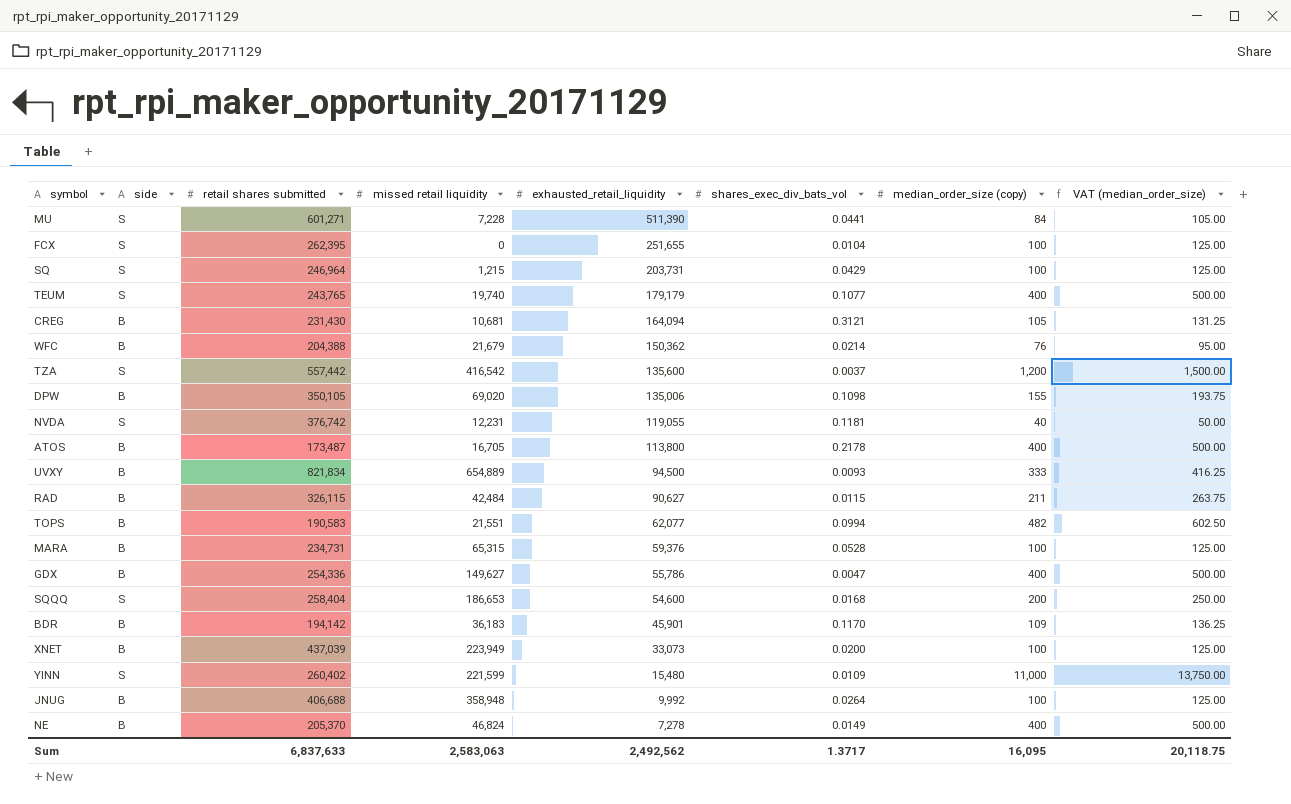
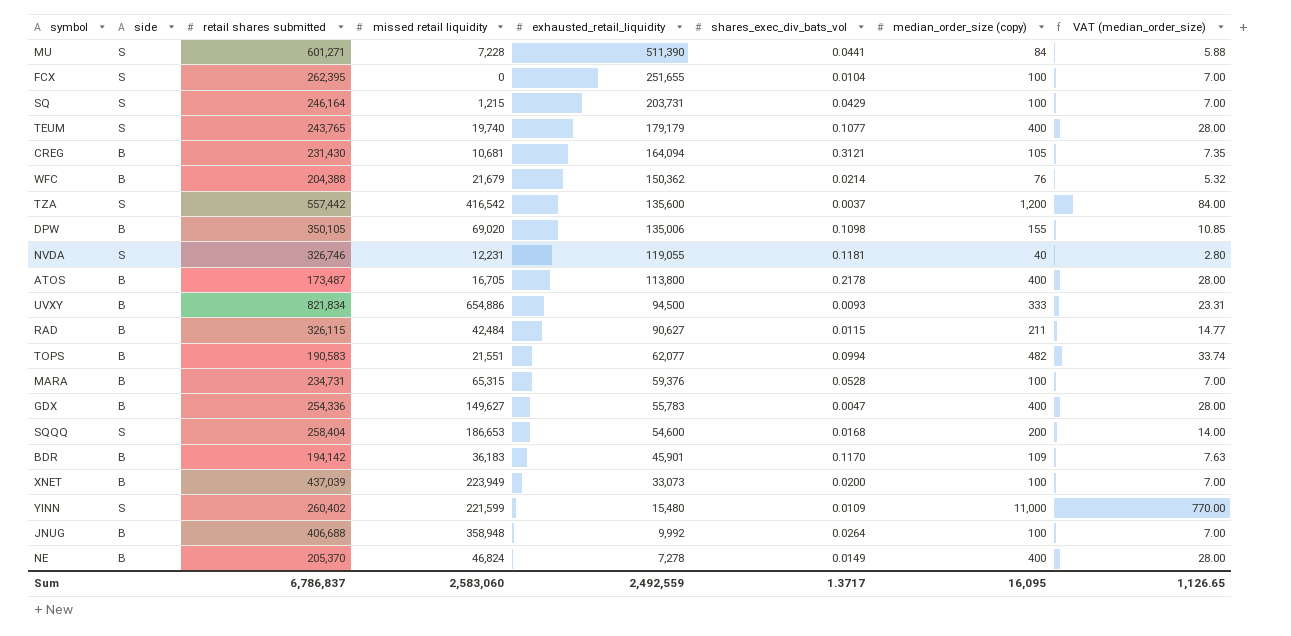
column VAT (median_order_size) | formula: [median_order_size (copy)] * 1.25 -> [median_order_size (copy)] * 0.07
SQ | retail shares submitted: 246,964 -> 246,164
NVDA | retail shares submitted: 376,742 -> 326,746
UVXY | missed retail liquidity: 654,889 -> 654,886
GDX | exhausted_retail_liquidity: 55,786 -> 55,783
Sum | retail shares submitted: 6,837,633 -> 6,786,837
Sum | missed retail liquidity: 2,583,063 -> 2,583,060
Sum | exhausted_retail_liquidity: 2,492,562 -> 2,492,559
Sum | VAT (median_order_size): 20,118.75 -> 1,126.65

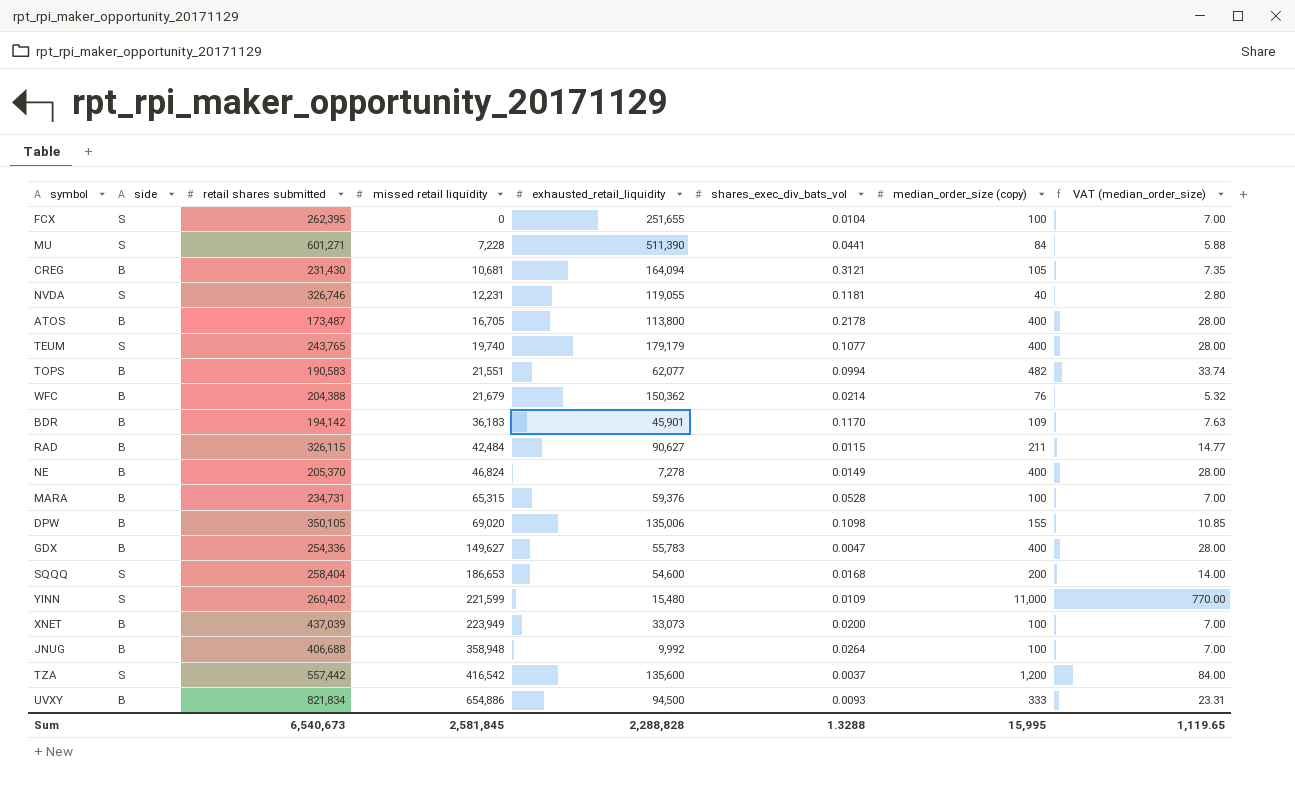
row order: exhausted_retail_liquidity descending -> missed retail liquidity ascending
row SQ: S | 246,164 | 1,215 | 203,731 | 0.0429 | 100 | 7.00 -> none
Sum | retail shares submitted: 6,786,837 -> 6,540,673
Sum | missed retail liquidity: 2,583,060 -> 2,581,845
Sum | exhausted_retail_liquidity: 2,492,559 -> 2,288,828
Sum | shares_exec_div_bats_vol: 1.3717 -> 1.3288
Sum | median_order_size (copy): 16,095 -> 15,995
Sum | VAT (median_order_size): 1,126.65 -> 1,119.65

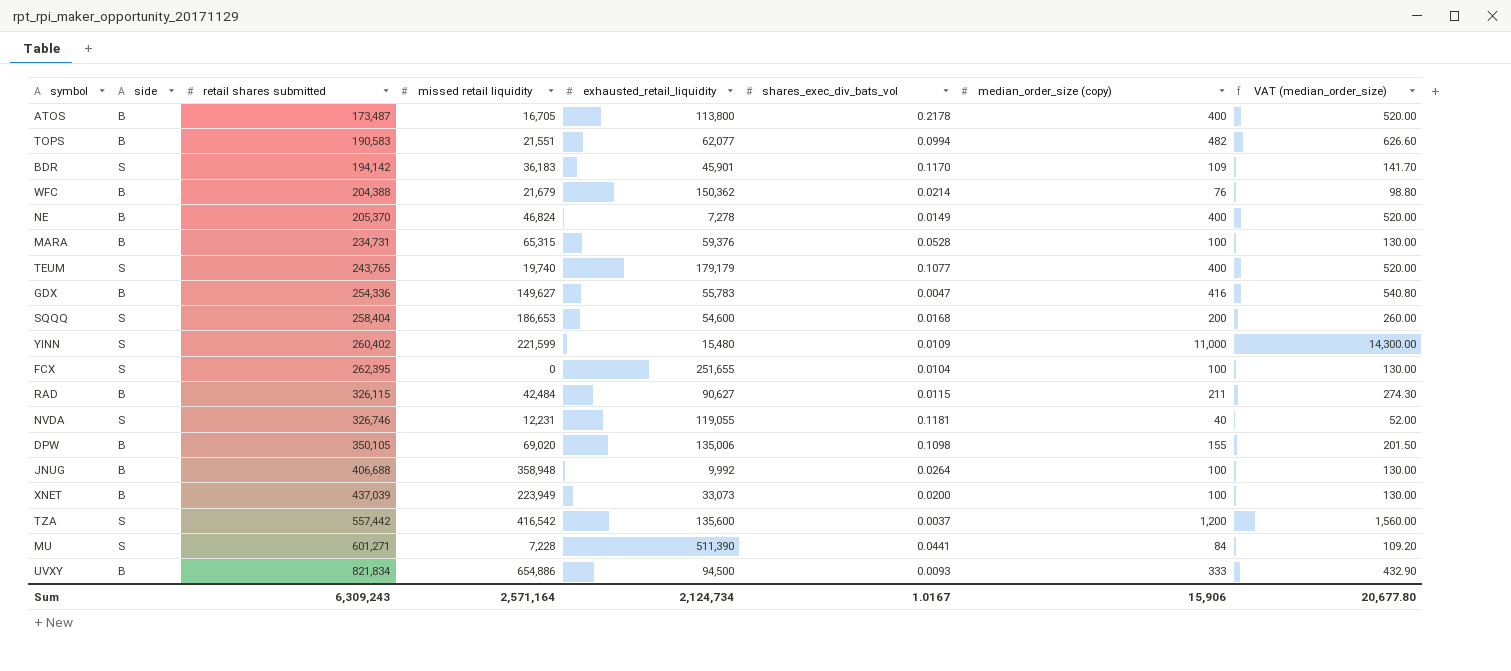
row order: missed retail liquidity ascending -> retail shares submitted ascending
column VAT (median_order_size) | formula: [median_order_size (copy)] * 0.07 -> [median_order_size (copy)] * 1.3
row CREG: B | 231,430 | 10,681 | 164,094 | 0.3121 | 105 | 7.35 -> none
BDR | side: B -> S
GDX | median_order_size (copy): 400 -> 416
Sum | retail shares submitted: 6,540,673 -> 6,309,243
Sum | missed retail liquidity: 2,581,845 -> 2,571,164
Sum | exhausted_retail_liquidity: 2,288,828 -> 2,124,734
Sum | shares_exec_div_bats_vol: 1.3288 -> 1.0167
Sum | median_order_size (copy): 15,995 -> 15,906
Sum | VAT (median_order_size): 1,119.65 -> 20,677.80

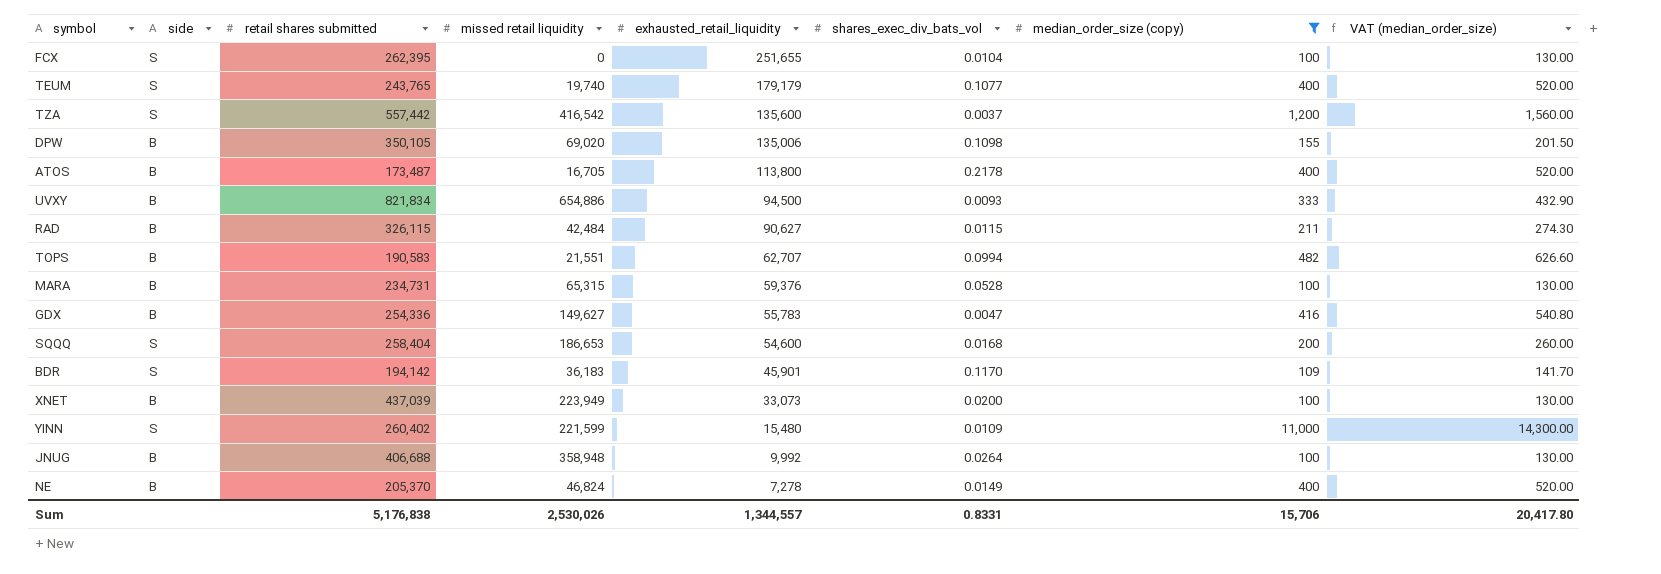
filter: none -> median_order_size (copy) >= 100
row order: retail shares submitted ascending -> exhausted_retail_liquidity descending
TOPS | exhausted_retail_liquidity: 62,077 -> 62,707
Sum | retail shares submitted: 6,309,243 -> 5,176,838
Sum | missed retail liquidity: 2,571,164 -> 2,530,026
Sum | exhausted_retail_liquidity: 2,124,734 -> 1,344,557
Sum | shares_exec_div_bats_vol: 1.0167 -> 0.8331
Sum | median_order_size (copy): 15,906 -> 15,706
Sum | VAT (median_order_size): 20,677.80 -> 20,417.80

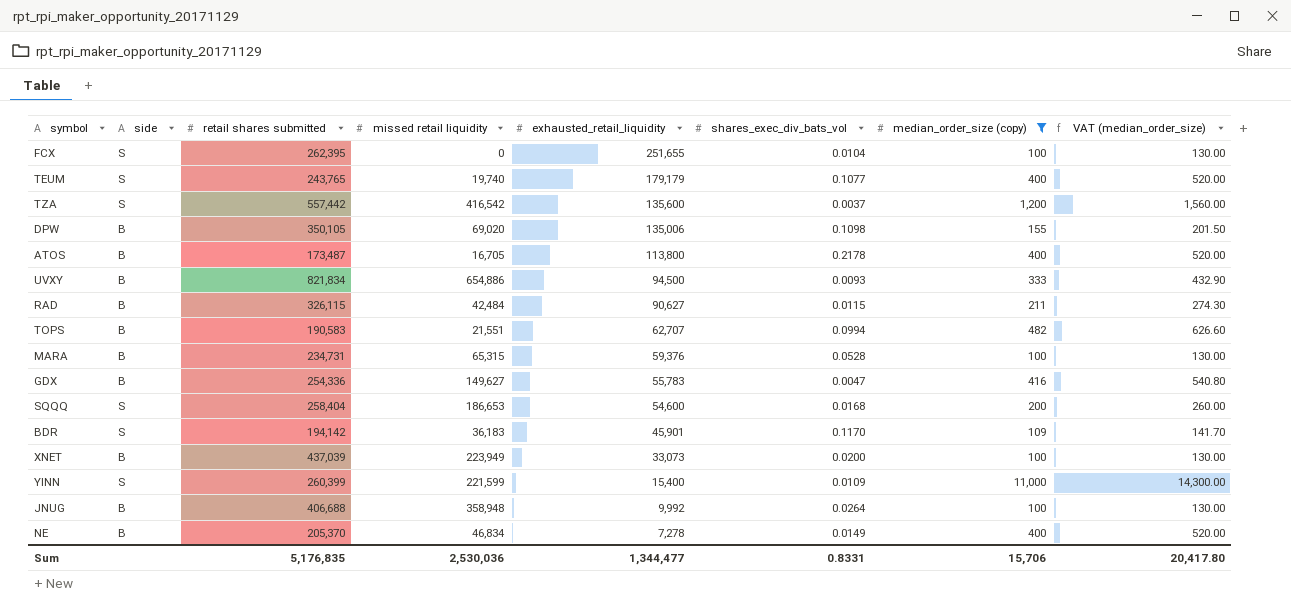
YINN | retail shares submitted: 260,402 -> 260,399
YINN | exhausted_retail_liquidity: 15,480 -> 15,400
NE | missed retail liquidity: 46,824 -> 46,834
Sum | retail shares submitted: 5,176,838 -> 5,176,835
Sum | missed retail liquidity: 2,530,026 -> 2,530,036
Sum | exhausted_retail_liquidity: 1,344,557 -> 1,344,477

